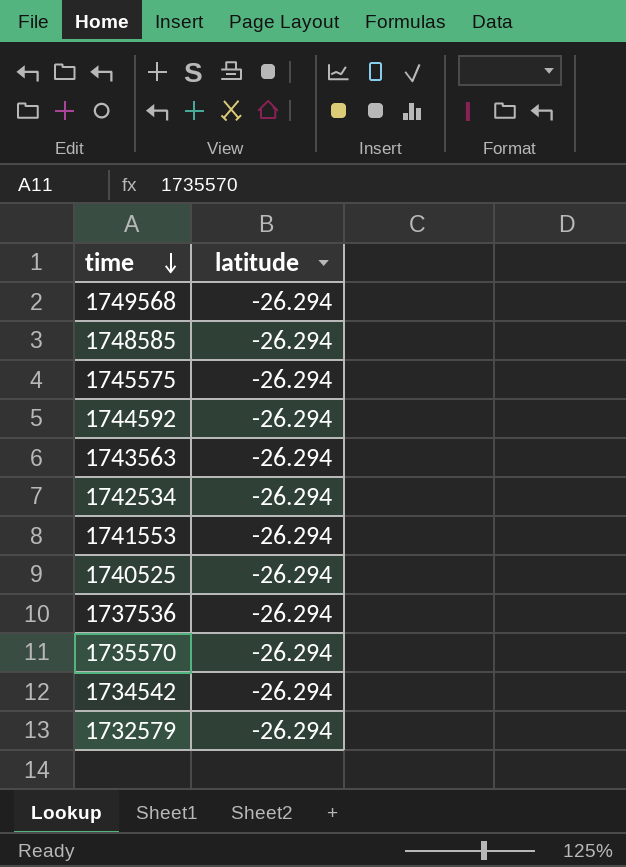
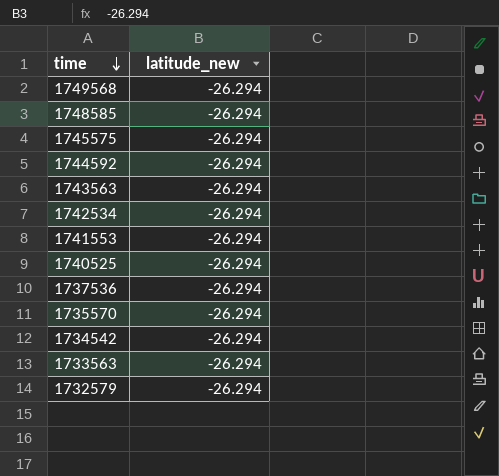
column name: latitude -> latitude_new
row 1733563: none -> -26.294

